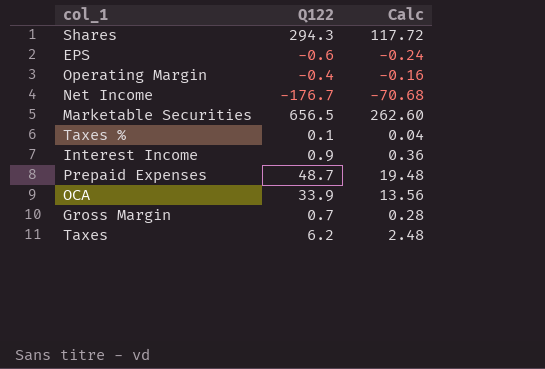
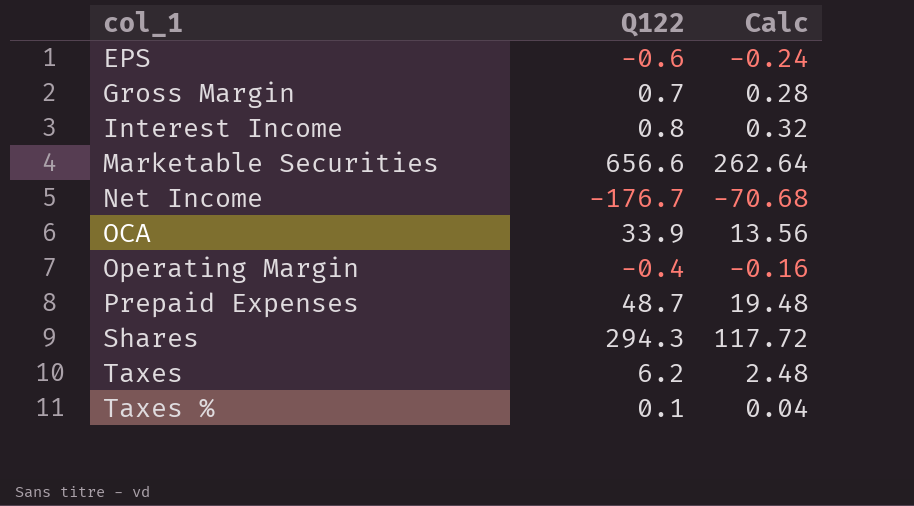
row order: none -> col_1 ascending
Interest Income | Q122: 0.9 -> 0.8
Interest Income | Calc: 0.36 -> 0.32
Marketable Securities | Q122: 656.5 -> 656.6
Marketable Securities | Calc: 262.60 -> 262.64

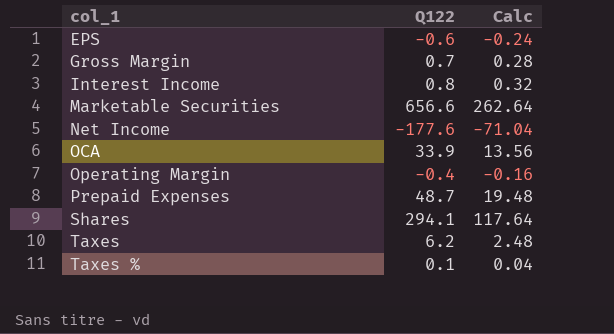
Net Income | Q122: -176.7 -> -177.6
Net Income | Calc: -70.68 -> -71.04
Shares | Q122: 294.3 -> 294.1
Shares | Calc: 117.72 -> 117.64

